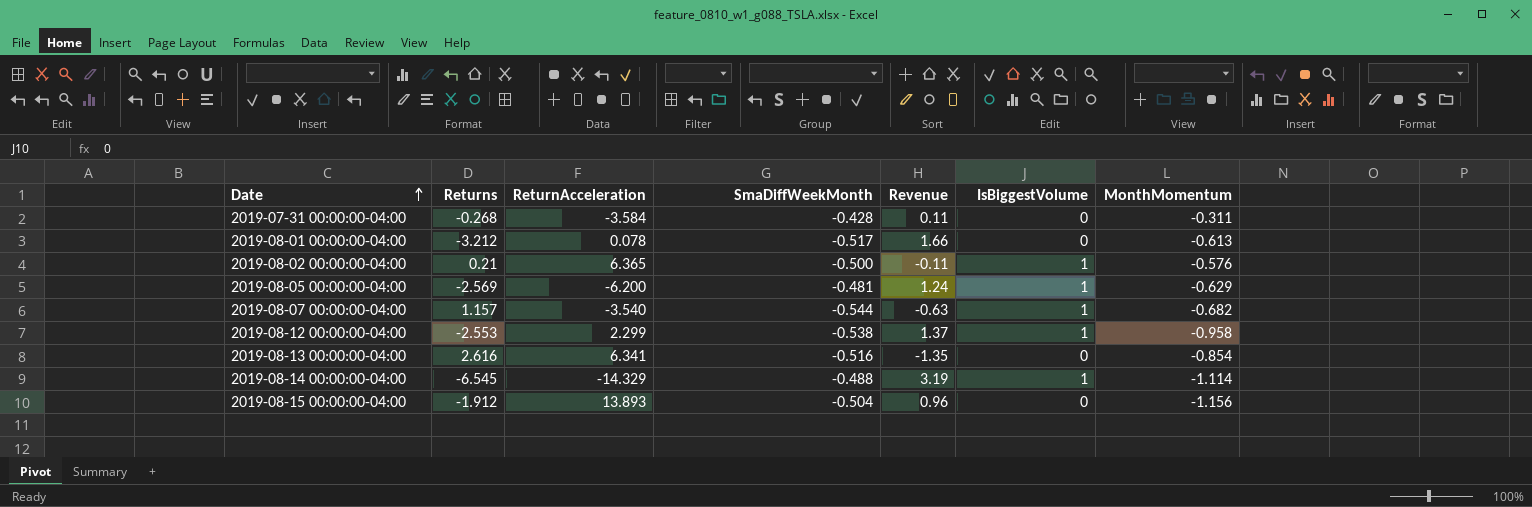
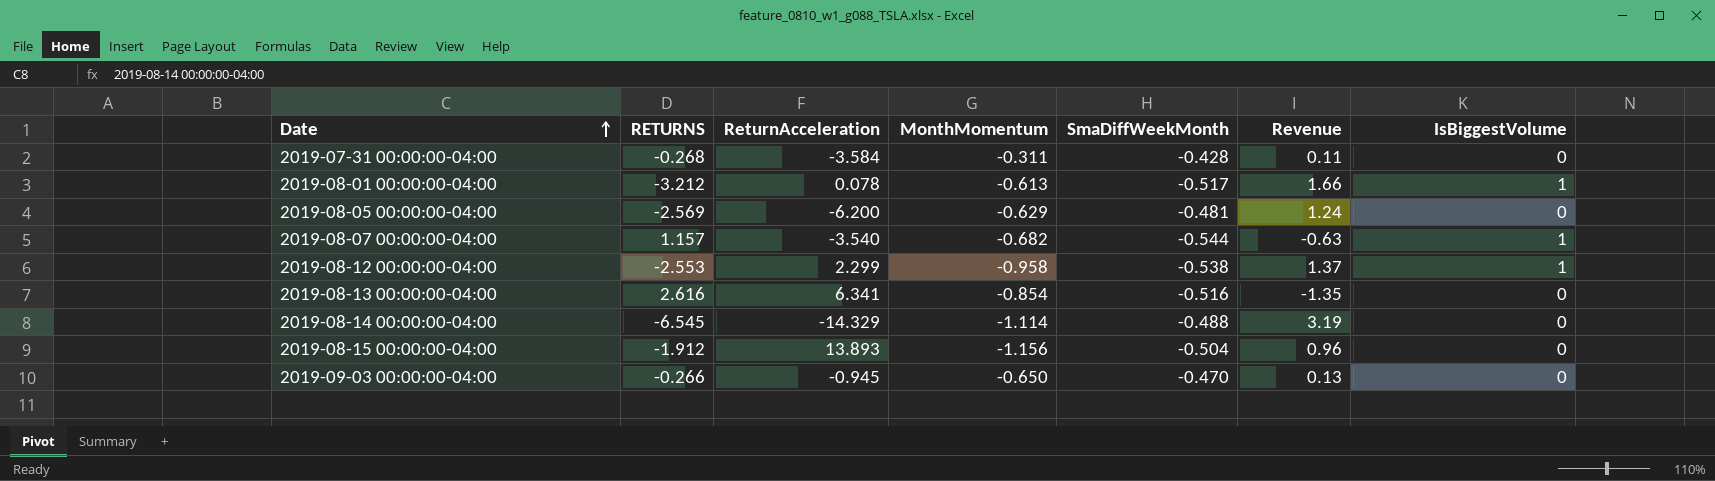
column name: Returns -> RETURNS
column MonthMomentum | position: 7 -> 4
row 2019-08-02 00:00:00-04:00: 0.21 | 6.365 | -0.500 | -0.11 | 1 | -0.576 -> none
2019-08-01 00:00:00-04:00 | IsBiggestVolume: 0 -> 1
2019-08-05 00:00:00-04:00 | IsBiggestVolume: 1 -> 0
2019-08-14 00:00:00-04:00 | IsBiggestVolume: 1 -> 0
row 2019-09-03 00:00:00-04:00: none -> -0.266 | -0.945 | -0.650 | -0.470 | 0.13 | 0

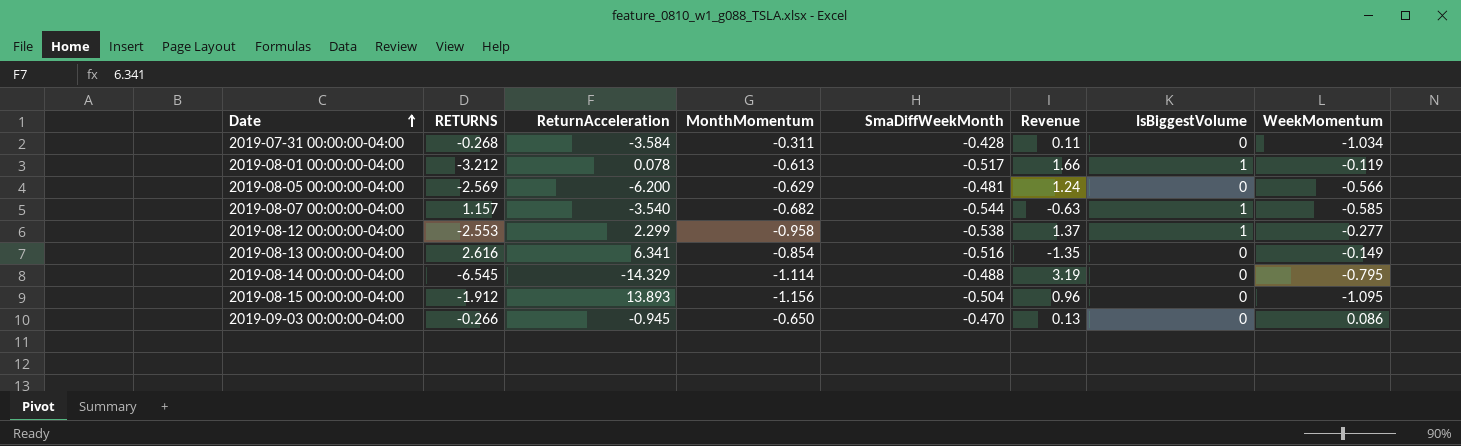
column WeekMomentum | position: none -> 8

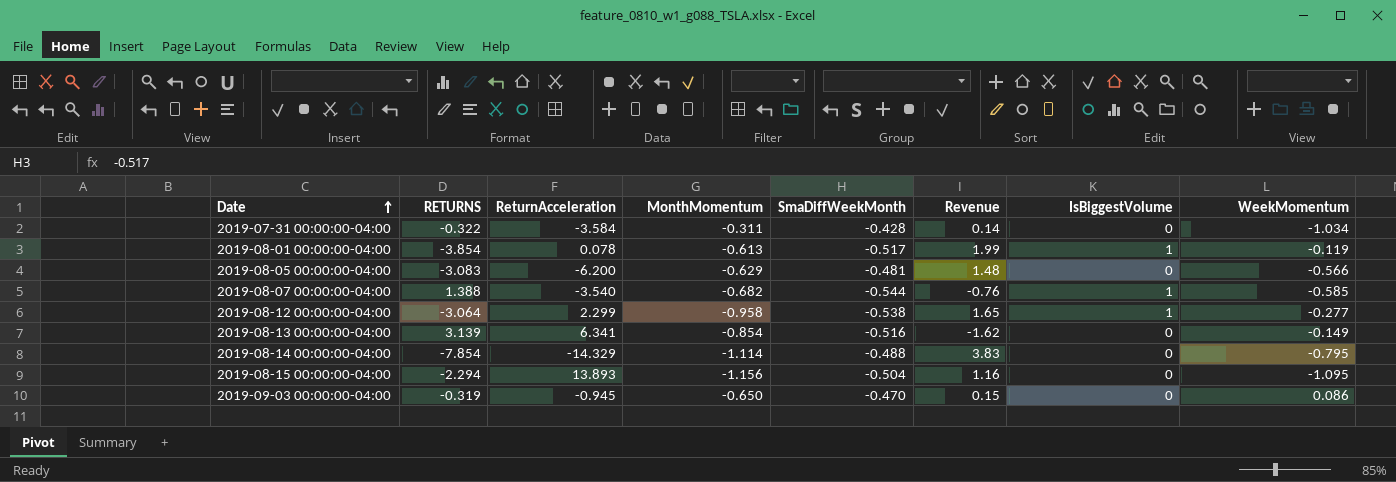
2019-07-31 00:00:00-04:00 | RETURNS: -0.268 -> -0.322
2019-07-31 00:00:00-04:00 | Revenue: 0.11 -> 0.14
2019-08-01 00:00:00-04:00 | RETURNS: -3.212 -> -3.854
2019-08-01 00:00:00-04:00 | Revenue: 1.66 -> 1.99
2019-08-05 00:00:00-04:00 | RETURNS: -2.569 -> -3.083
2019-08-05 00:00:00-04:00 | Revenue: 1.24 -> 1.48
2019-08-07 00:00:00-04:00 | RETURNS: 1.157 -> 1.388
2019-08-07 00:00:00-04:00 | Revenue: -0.63 -> -0.76
2019-08-12 00:00:00-04:00 | RETURNS: -2.553 -> -3.064
2019-08-12 00:00:00-04:00 | Revenue: 1.37 -> 1.65
2019-08-13 00:00:00-04:00 | RETURNS: 2.616 -> 3.139
2019-08-13 00:00:00-04:00 | Revenue: -1.35 -> -1.62
2019-08-14 00:00:00-04:00 | RETURNS: -6.545 -> -7.854
2019-08-14 00:00:00-04:00 | Revenue: 3.19 -> 3.83
2019-08-15 00:00:00-04:00 | RETURNS: -1.912 -> -2.294
2019-08-15 00:00:00-04:00 | Revenue: 0.96 -> 1.16
2019-09-03 00:00:00-04:00 | RETURNS: -0.266 -> -0.319
2019-09-03 00:00:00-04:00 | Revenue: 0.13 -> 0.15

